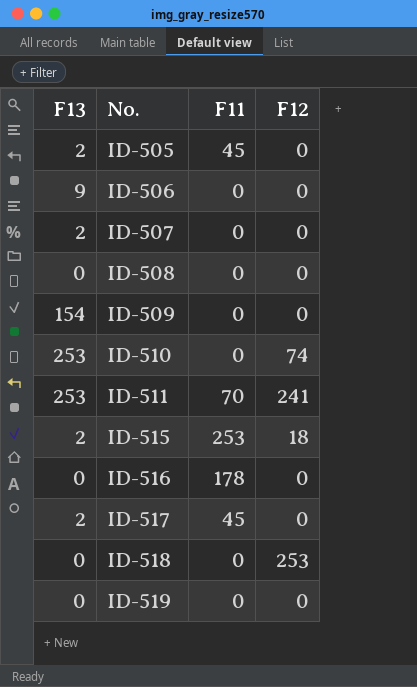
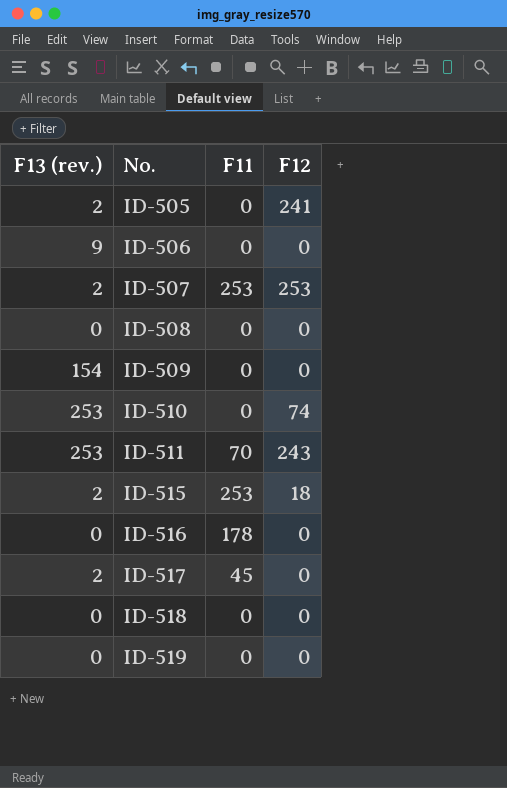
column name: F13 -> F13 (rev.)
ID-505 | F11: 45 -> 0
ID-505 | F12: 0 -> 241
ID-507 | F11: 0 -> 253
ID-507 | F12: 0 -> 253
ID-511 | F12: 241 -> 243
ID-518 | F12: 253 -> 0

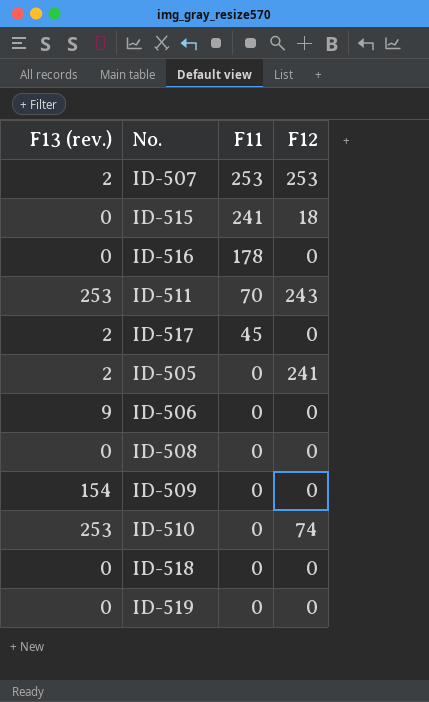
row order: No. ascending -> F11 descending
ID-515 | F13 (rev.): 2 -> 0
ID-515 | F11: 253 -> 241

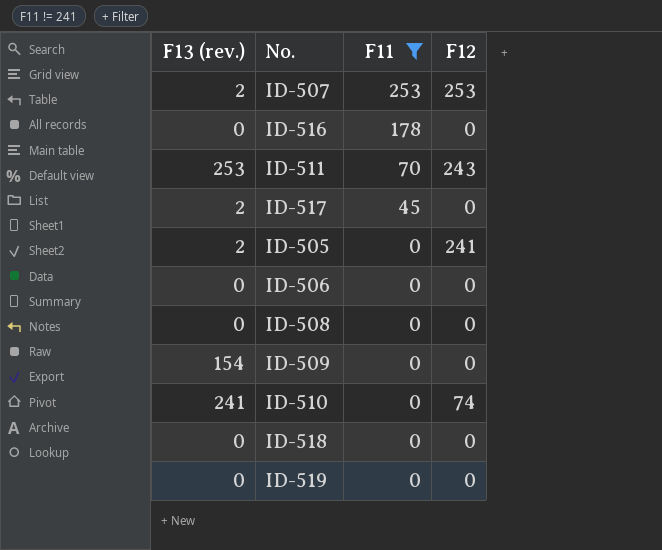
filter: none -> F11 != 241
ID-506 | F13 (rev.): 9 -> 0
ID-510 | F13 (rev.): 253 -> 241

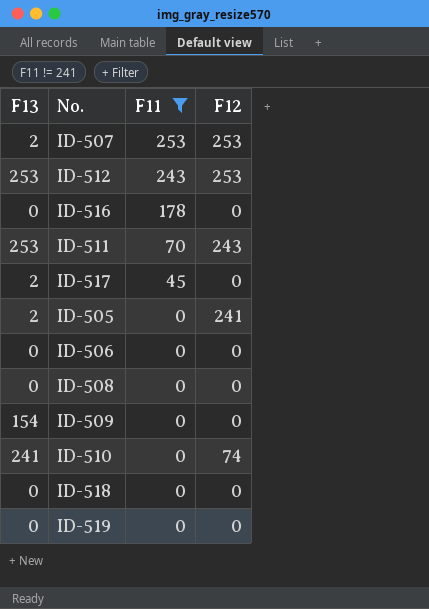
column name: F13 (rev.) -> F13
row ID-512: none -> 253 | 243 | 253

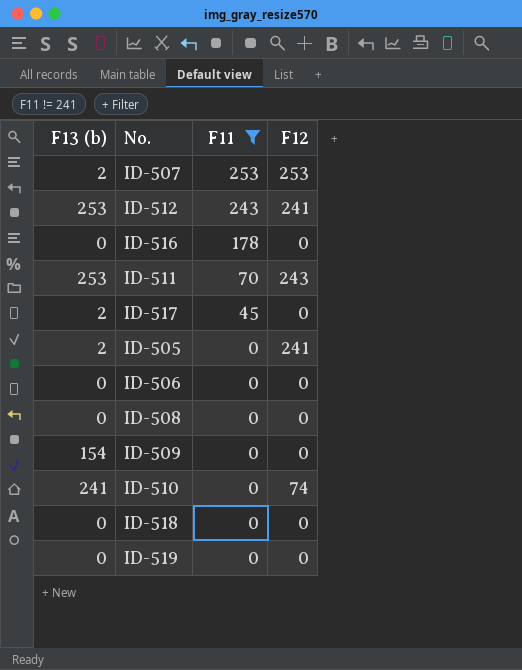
column name: F13 -> F13 (b)
ID-512 | F12: 253 -> 241

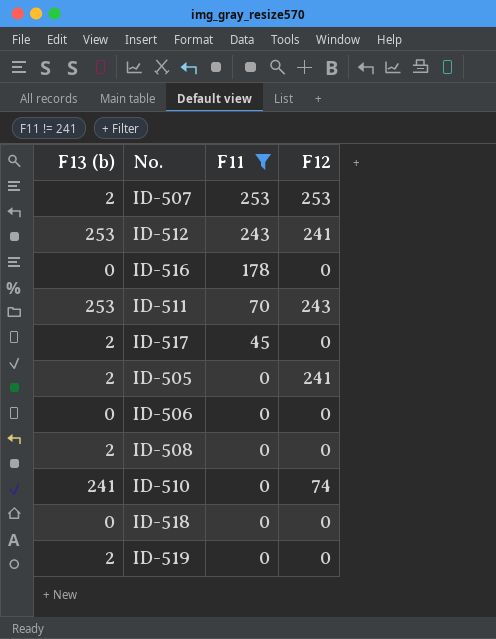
row ID-509: 154 | 0 | 0 -> none
ID-508 | F13 (b): 0 -> 2
ID-519 | F13 (b): 0 -> 2

